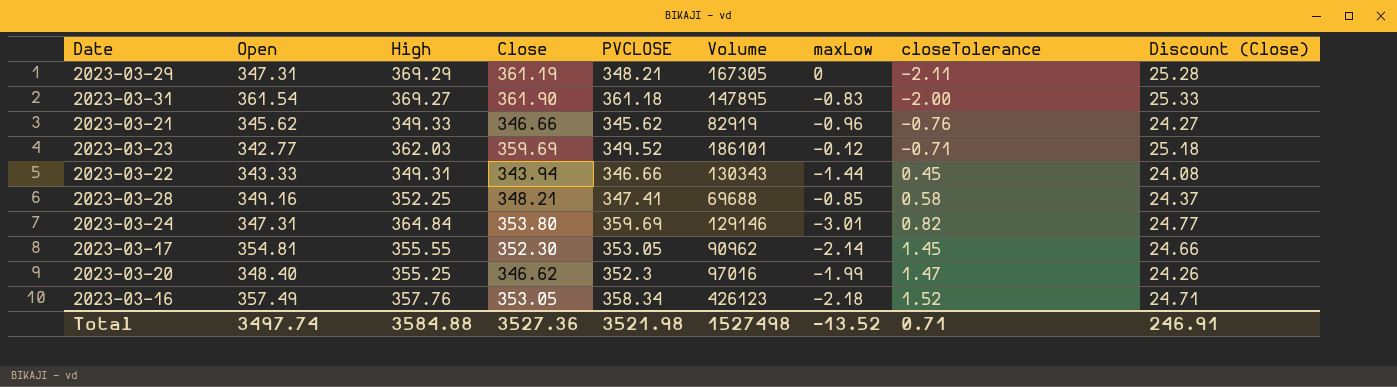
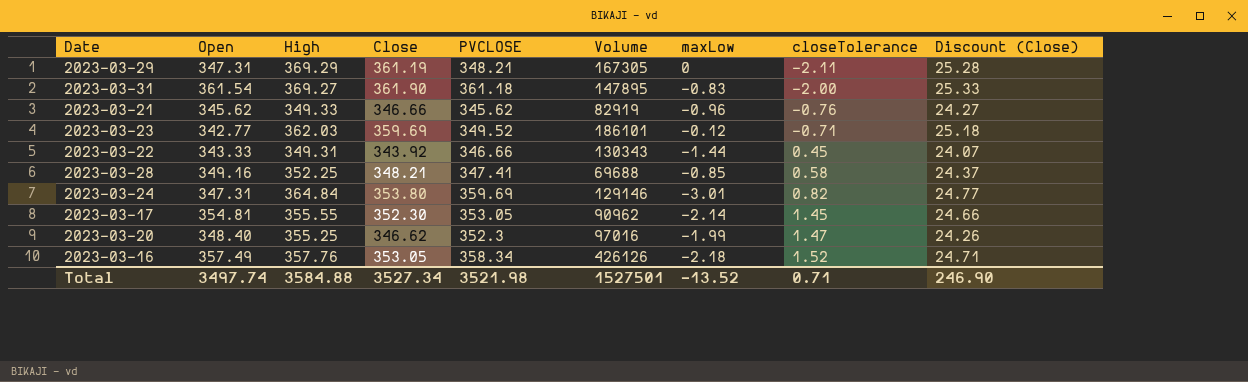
2023-03-22 | Close: 343.94 -> 343.92
2023-03-22 | Discount (Close): 24.08 -> 24.07
2023-03-16 | Volume: 426123 -> 426126
Total | Close: 3527.36 -> 3527.34
Total | Volume: 1527498 -> 1527501
Total | Discount (Close): 246.91 -> 246.90

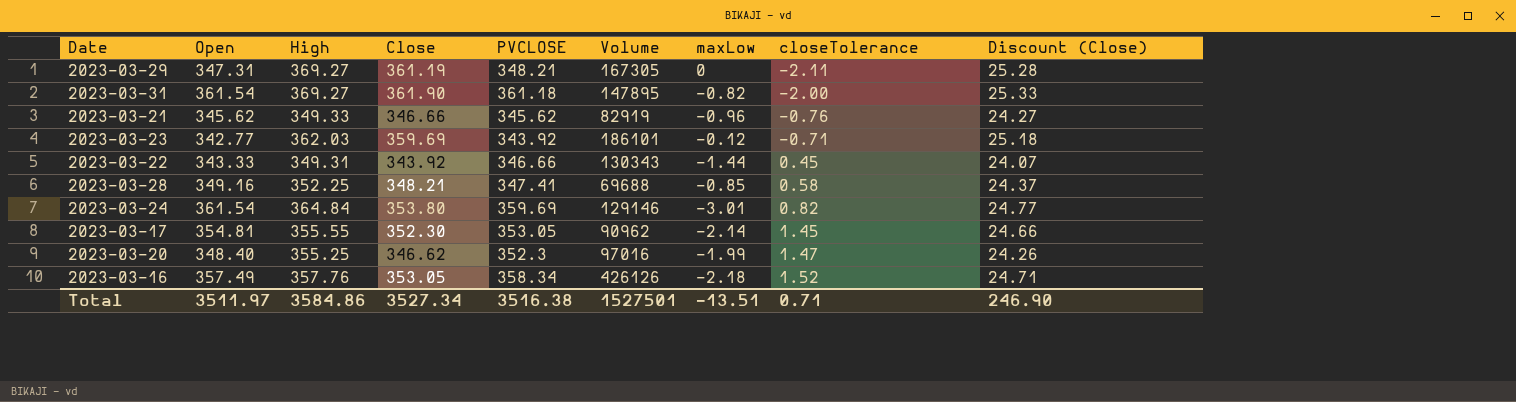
2023-03-29 | High: 369.29 -> 369.27
2023-03-31 | maxLow: -0.83 -> -0.82
2023-03-23 | PVCLOSE: 349.52 -> 343.92
2023-03-24 | Open: 347.31 -> 361.54
Total | Open: 3497.74 -> 3511.97
Total | High: 3584.88 -> 3584.86
Total | PVCLOSE: 3521.98 -> 3516.38
Total | maxLow: -13.52 -> -13.51

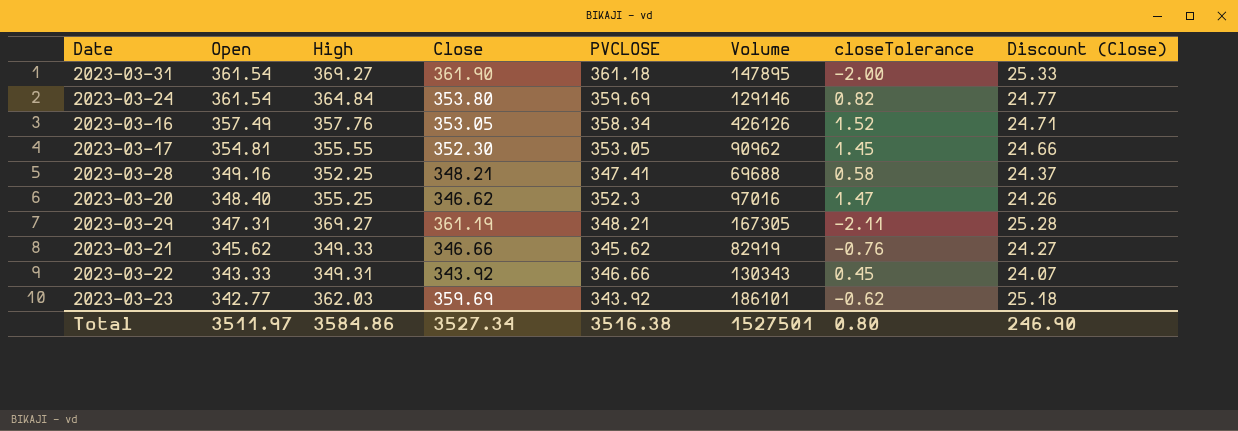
row order: closeTolerance ascending -> Open descending
column maxLow | position: 7 -> none
2023-03-23 | closeTolerance: -0.71 -> -0.62
Total | closeTolerance: 0.71 -> 0.80

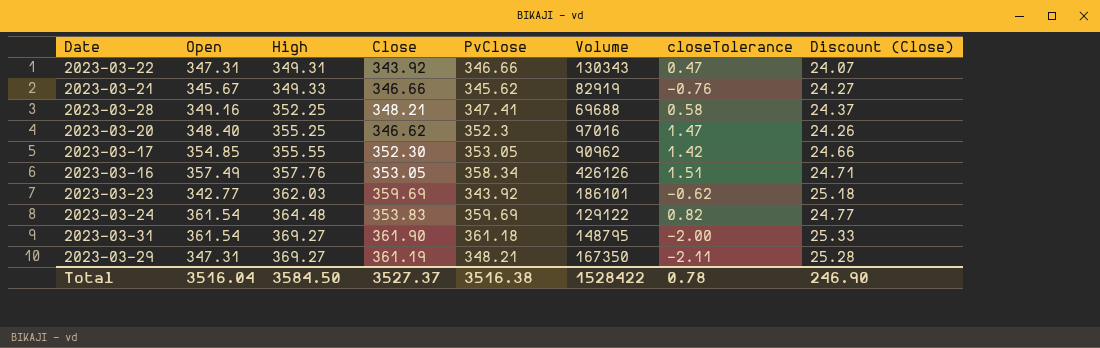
row order: Open descending -> High ascending
column name: PVCLOSE -> PvClose
2023-03-22 | Open: 343.33 -> 347.31
2023-03-22 | closeTolerance: 0.45 -> 0.47
2023-03-21 | Open: 345.62 -> 345.67
2023-03-17 | Open: 354.81 -> 354.85
2023-03-17 | closeTolerance: 1.45 -> 1.42
2023-03-16 | closeTolerance: 1.52 -> 1.51
2023-03-24 | High: 364.84 -> 364.48
2023-03-24 | Close: 353.80 -> 353.83
2023-03-24 | Volume: 129146 -> 129122
2023-03-31 | Volume: 147895 -> 148795
2023-03-29 | Volume: 167305 -> 167350
Total | Open: 3511.97 -> 3516.04
Total | High: 3584.86 -> 3584.50
Total | Close: 3527.34 -> 3527.37
Total | Volume: 1527501 -> 1528422
Total | closeTolerance: 0.80 -> 0.78

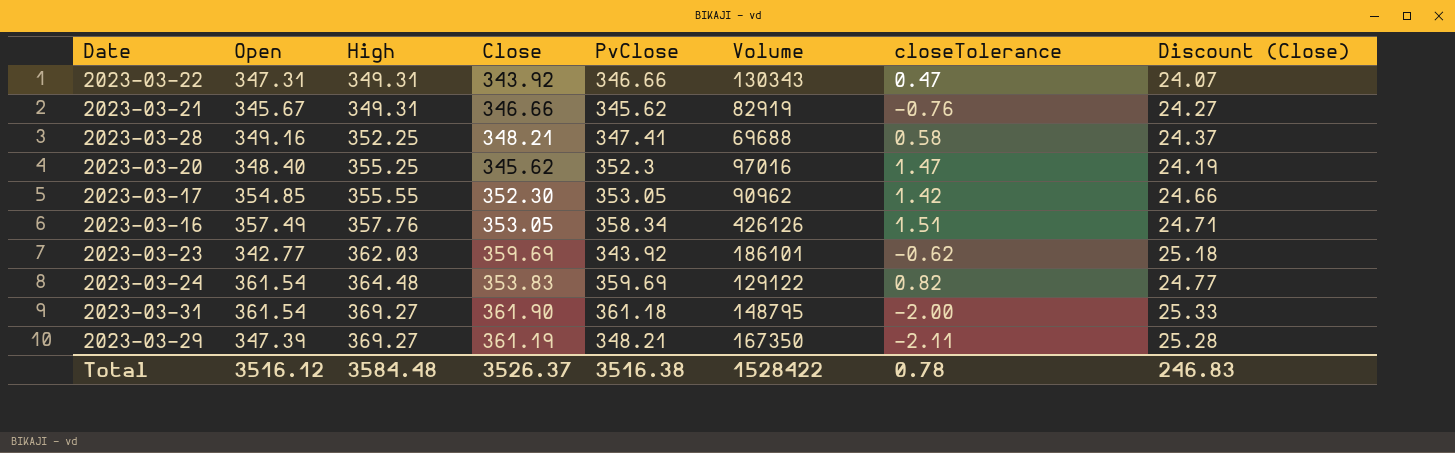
2023-03-21 | High: 349.33 -> 349.31
2023-03-20 | Close: 346.62 -> 345.62
2023-03-20 | Discount (Close): 24.26 -> 24.19
2023-03-29 | Open: 347.31 -> 347.39
Total | Open: 3516.04 -> 3516.12
Total | High: 3584.50 -> 3584.48
Total | Close: 3527.37 -> 3526.37
Total | Discount (Close): 246.90 -> 246.83

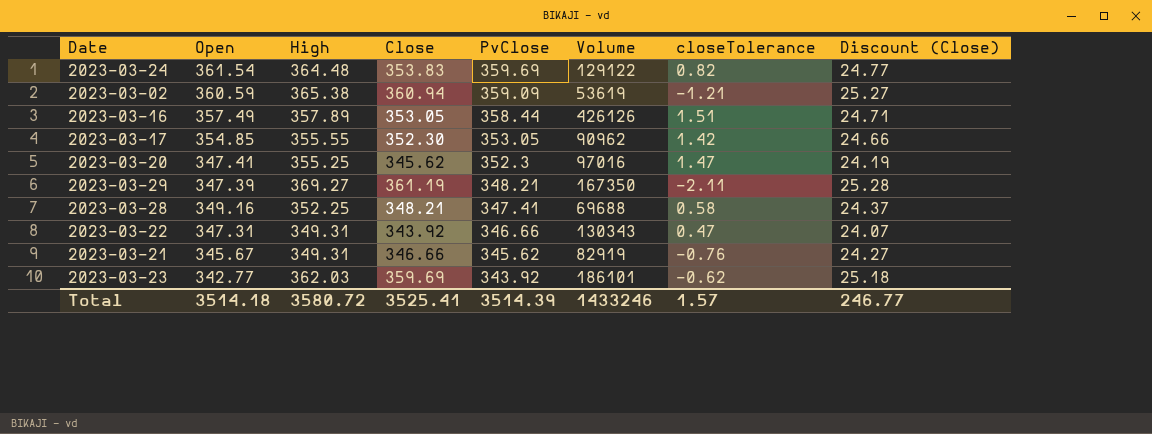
row order: High ascending -> PvClose descending
row 2023-03-31: 361.54 | 369.27 | 361.90 | 361.18 | 148795 | -2.00 | 25.33 -> none
row 2023-03-02: none -> 360.59 | 365.38 | 360.94 | 359.09 | 53619 | -1.21 | 25.27
2023-03-16 | High: 357.76 -> 357.89
2023-03-16 | PvClose: 358.34 -> 358.44
2023-03-20 | Open: 348.40 -> 347.41
Total | Open: 3516.12 -> 3514.18
Total | High: 3584.48 -> 3580.72
Total | Close: 3526.37 -> 3525.41
Total | PvClose: 3516.38 -> 3514.39
Total | Volume: 1528422 -> 1433246
Total | closeTolerance: 0.78 -> 1.57
Total | Discount (Close): 246.83 -> 246.77

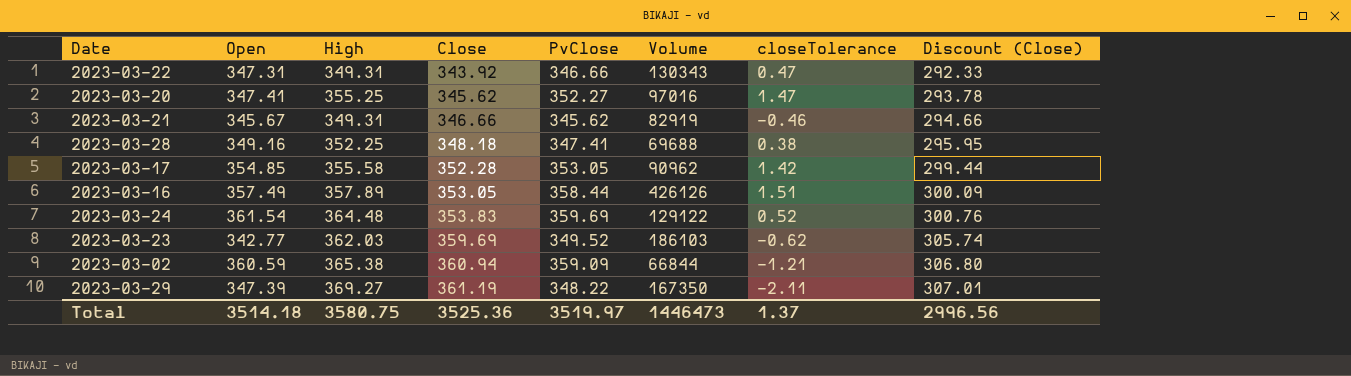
row order: PvClose descending -> Close ascending
column Discount (Close) | formula: [Close] * 0.07 -> [Close] * 0.85
2023-03-20 | PvClose: 352.3 -> 352.27
2023-03-21 | closeTolerance: -0.76 -> -0.46
2023-03-28 | Close: 348.21 -> 348.18
2023-03-28 | closeTolerance: 0.58 -> 0.38
2023-03-17 | High: 355.55 -> 355.58
2023-03-17 | Close: 352.30 -> 352.28
2023-03-24 | closeTolerance: 0.82 -> 0.52
2023-03-23 | PvClose: 343.92 -> 349.52
2023-03-23 | Volume: 186101 -> 186103
2023-03-02 | Volume: 53619 -> 66844
2023-03-29 | PvClose: 348.21 -> 348.22
Total | High: 3580.72 -> 3580.75
Total | Close: 3525.41 -> 3525.36
Total | PvClose: 3514.39 -> 3519.97
Total | Volume: 1433246 -> 1446473
Total | closeTolerance: 1.57 -> 1.37
Total | Discount (Close): 246.77 -> 2996.56

